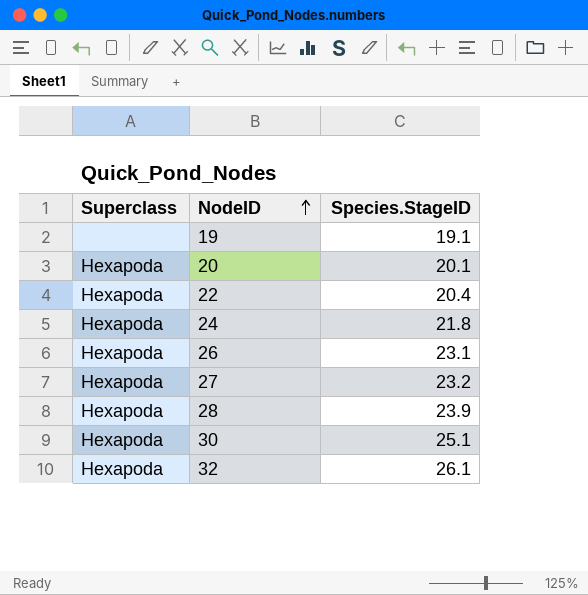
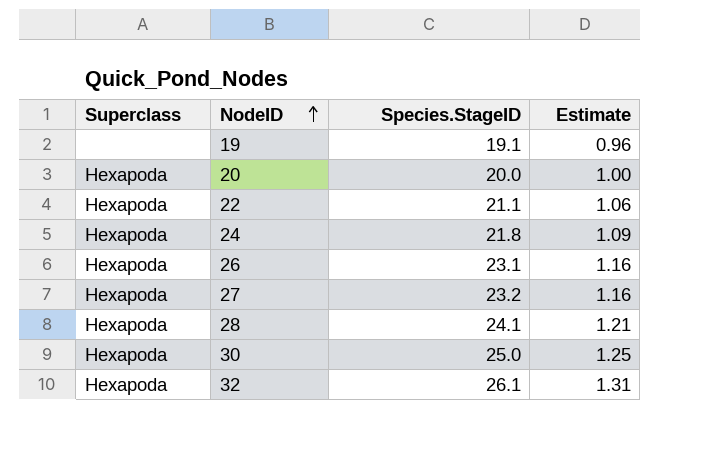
column Estimate | formula: none -> [Species.StageID] * 0.05
20 | Species.StageID: 20.1 -> 20.0
22 | Species.StageID: 20.4 -> 21.1
28 | Species.StageID: 23.9 -> 24.1
30 | Species.StageID: 25.1 -> 25.0

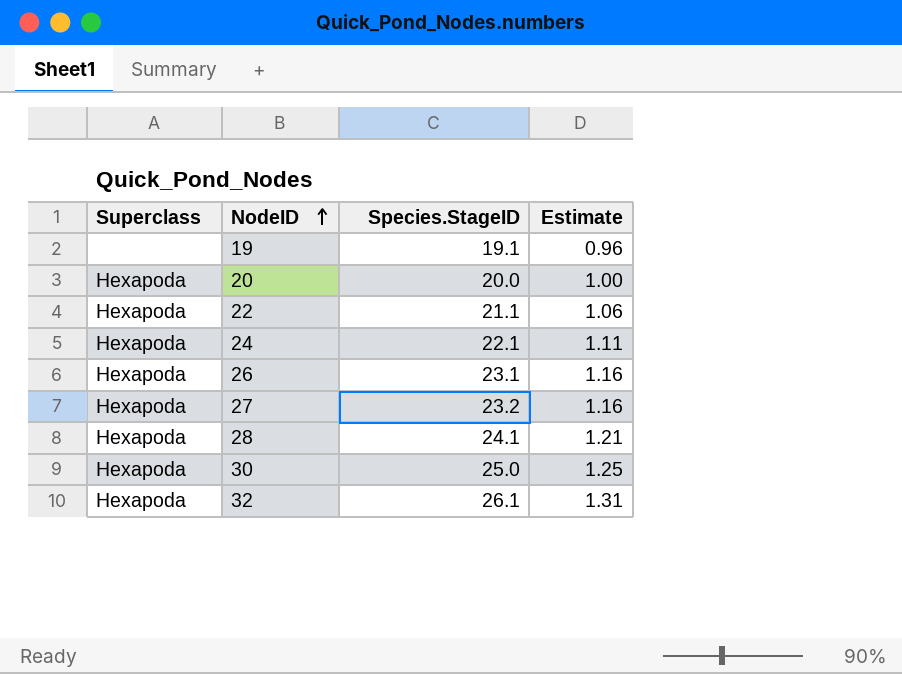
24 | Species.StageID: 21.8 -> 22.1
24 | Estimate: 1.09 -> 1.11

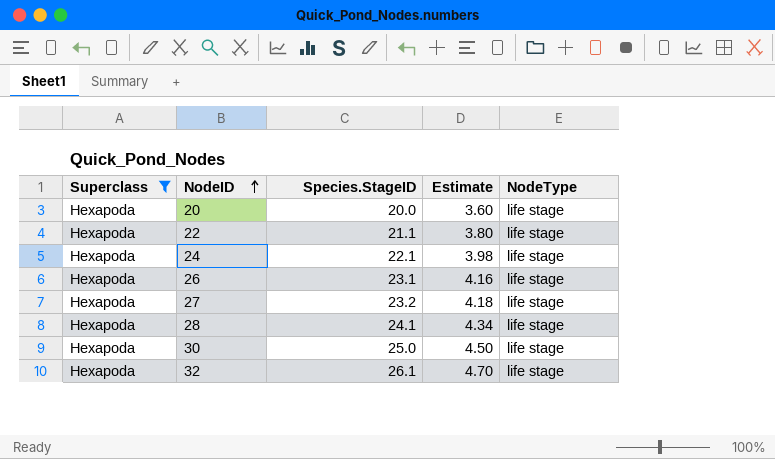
filter: none -> Superclass = Hexapoda
column Estimate | formula: [Species.StageID] * 0.05 -> [Species.StageID] * 0.18
column NodeType | position: none -> 5

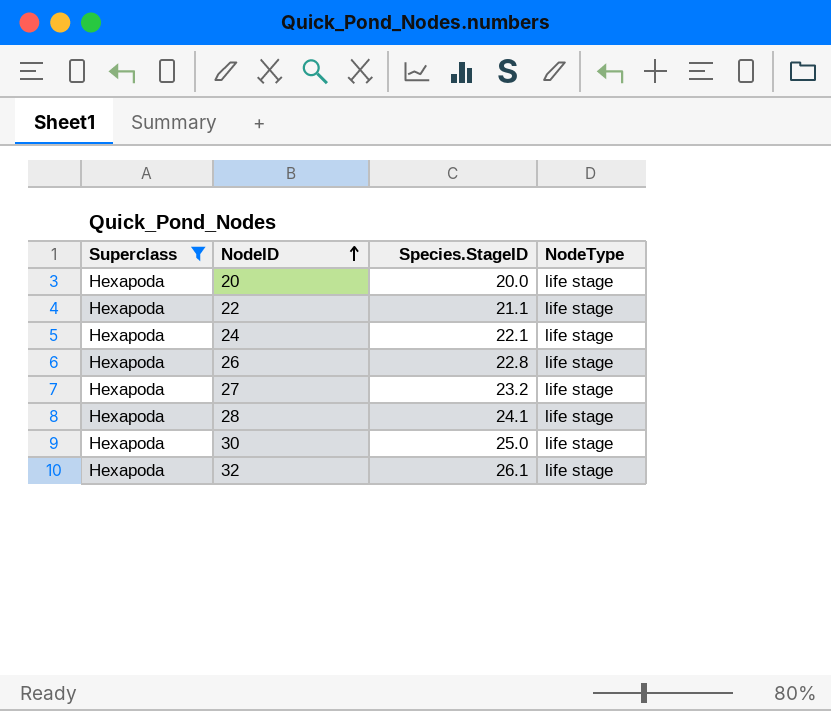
column Estimate | formula: [Species.StageID] * 0.18 -> none
26 | Species.StageID: 23.1 -> 22.8

